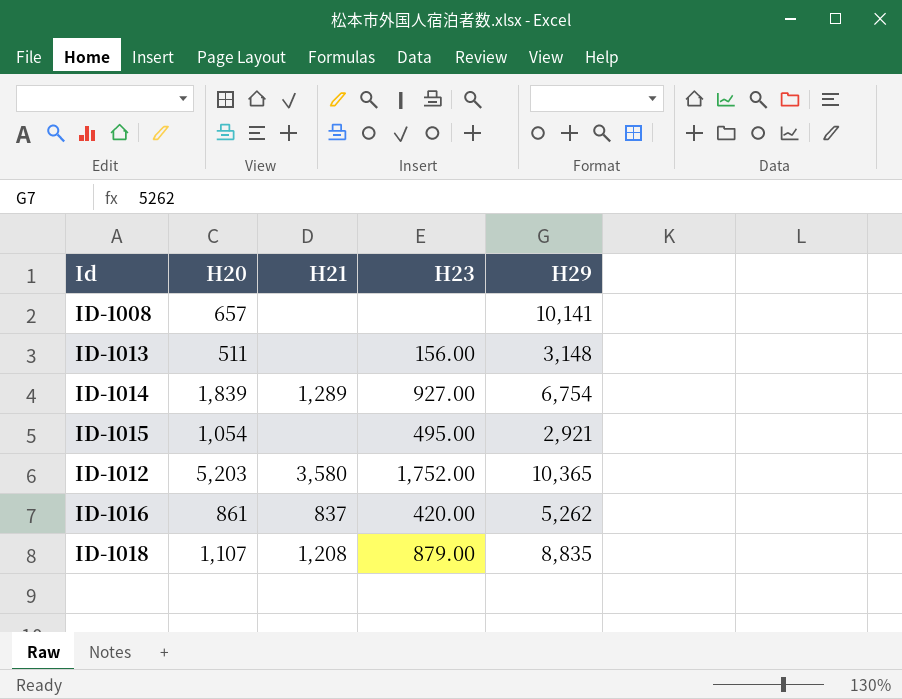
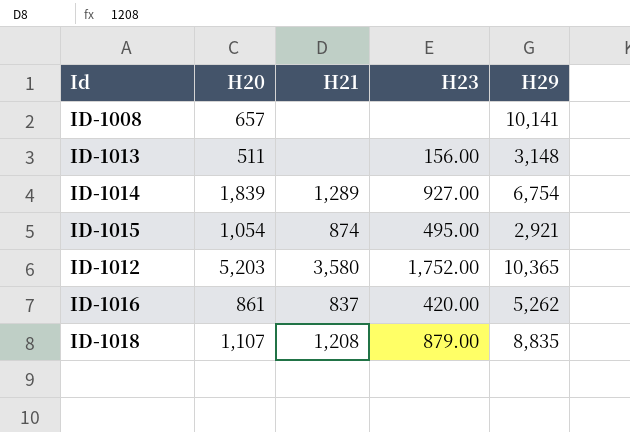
ID-1015 | H21: none -> 874

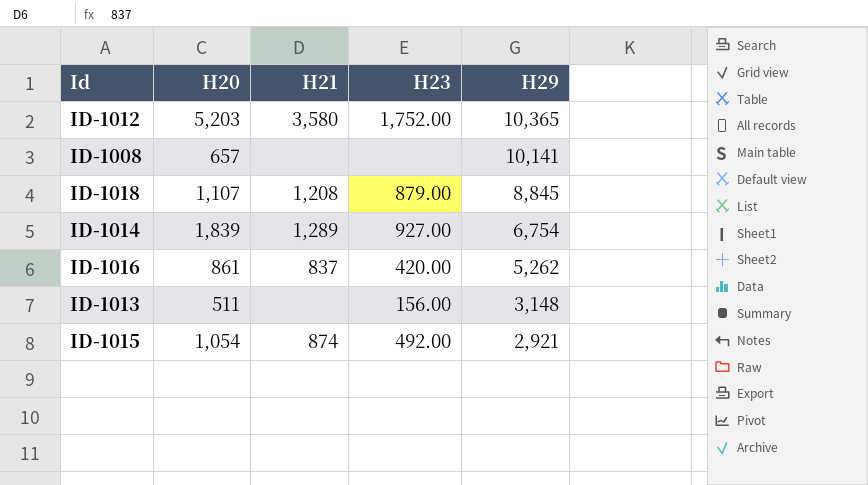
row order: none -> H29 descending
ID-1018 | H29: 8,835 -> 8,845
ID-1015 | H23: 495.00 -> 492.00

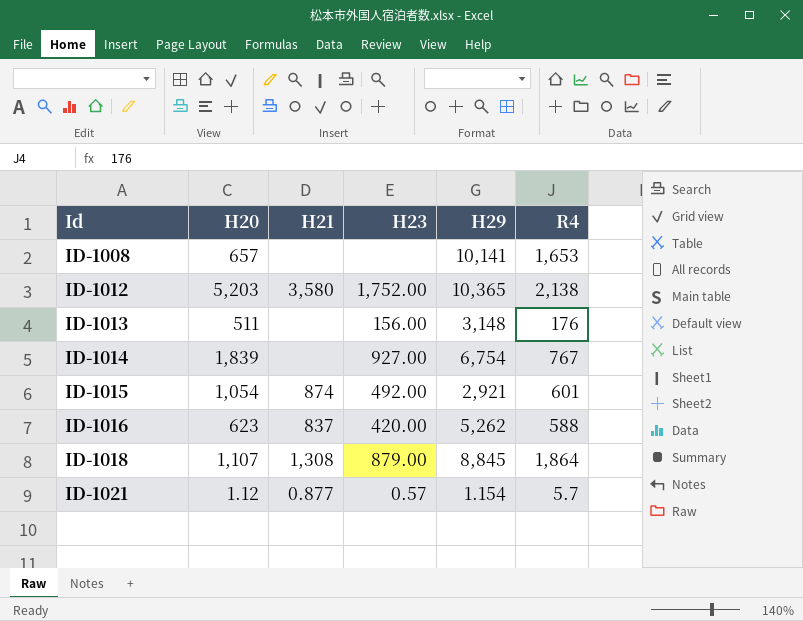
row order: H29 descending -> Id ascending
column R4 | position: none -> 6
ID-1014 | H21: 1,289 -> none
ID-1016 | H20: 861 -> 623
ID-1018 | H21: 1,208 -> 1,308
row ID-1021: none -> 1.12 | 0.877 | 0.57 | 1.154 | 5.7

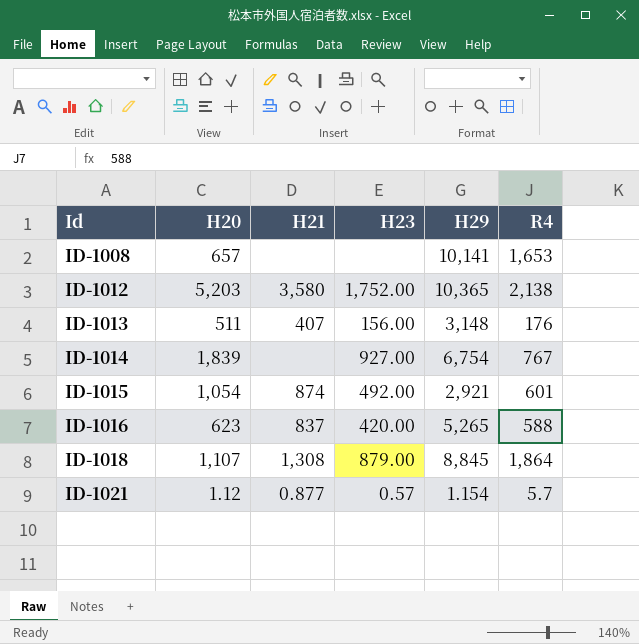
ID-1013 | H21: none -> 407
ID-1016 | H29: 5,262 -> 5,265

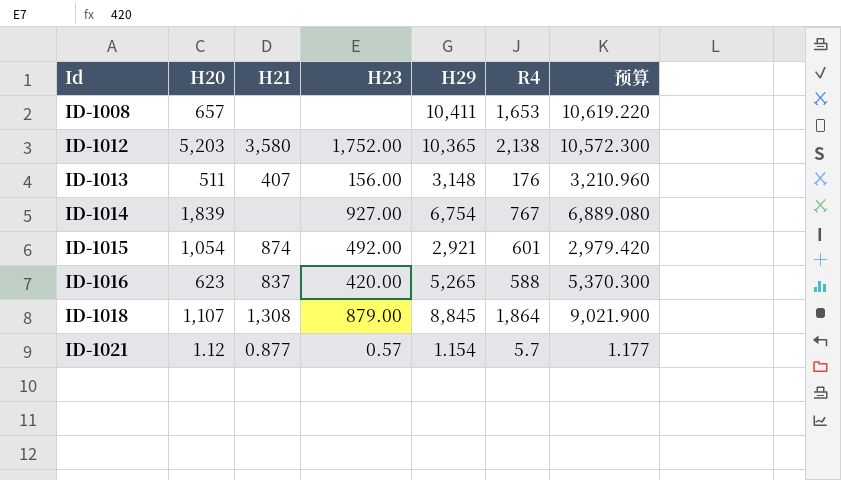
column 预算 | formula: none -> [H29] * 1.02
ID-1008 | H29: 10,141 -> 10,411

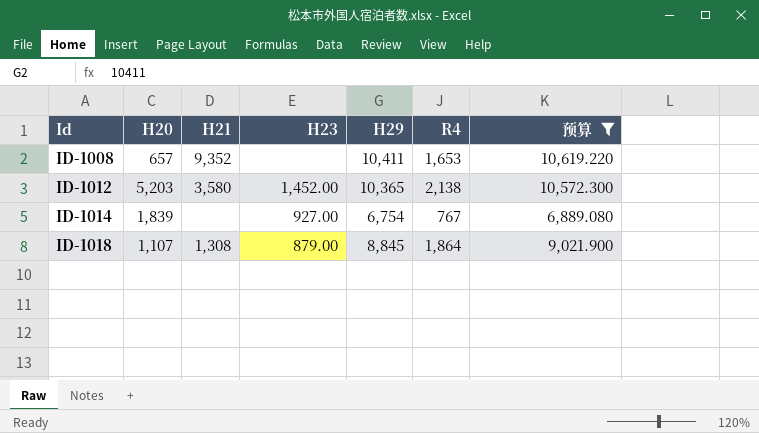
filter: none -> 预算 >= 6,889.080
ID-1008 | H21: none -> 9,352
ID-1012 | H23: 1,752.00 -> 1,452.00

